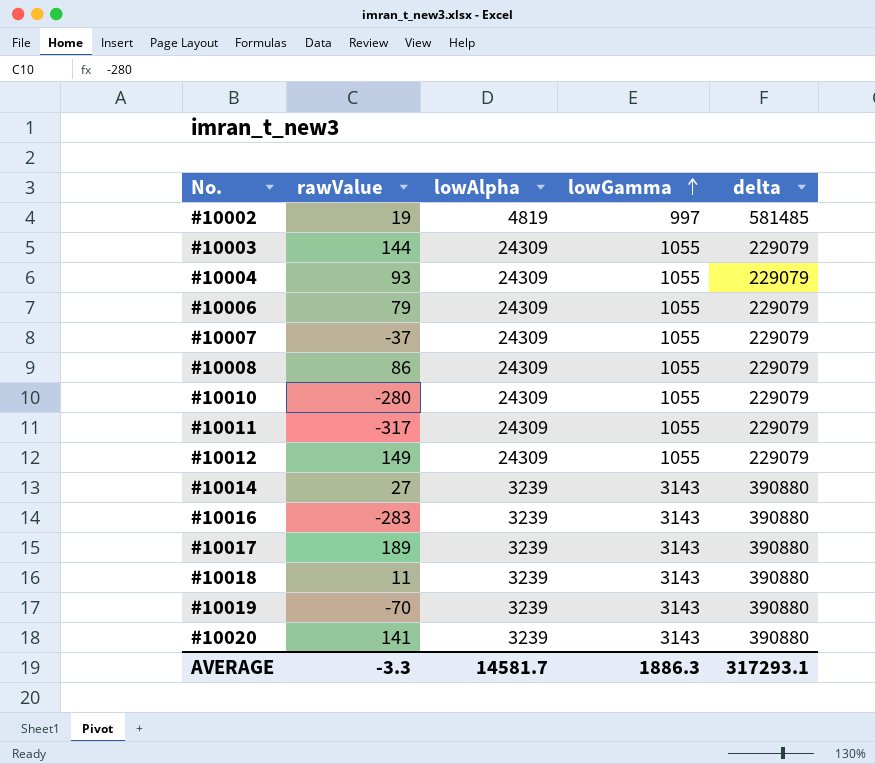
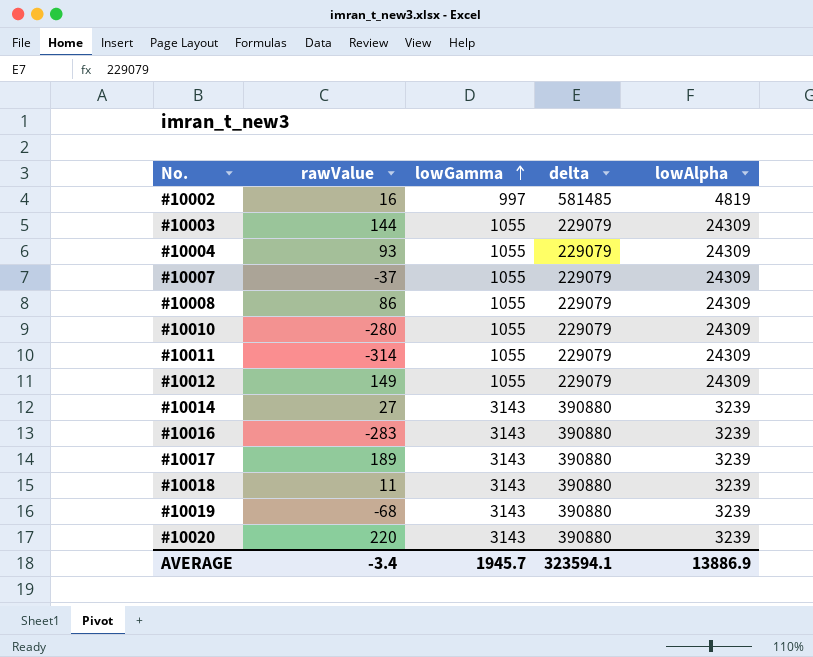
column lowAlpha | position: 3 -> 5
row #10006: 79 | 24309 | 1055 | 229079 -> none
#10002 | rawValue: 19 -> 16
#10011 | rawValue: -317 -> -314
#10019 | rawValue: -70 -> -68
#10020 | rawValue: 141 -> 220
AVERAGE | rawValue: -3.3 -> -3.4
AVERAGE | lowGamma: 1886.3 -> 1945.7
AVERAGE | delta: 317293.1 -> 323594.1
AVERAGE | lowAlpha: 14581.7 -> 13886.9

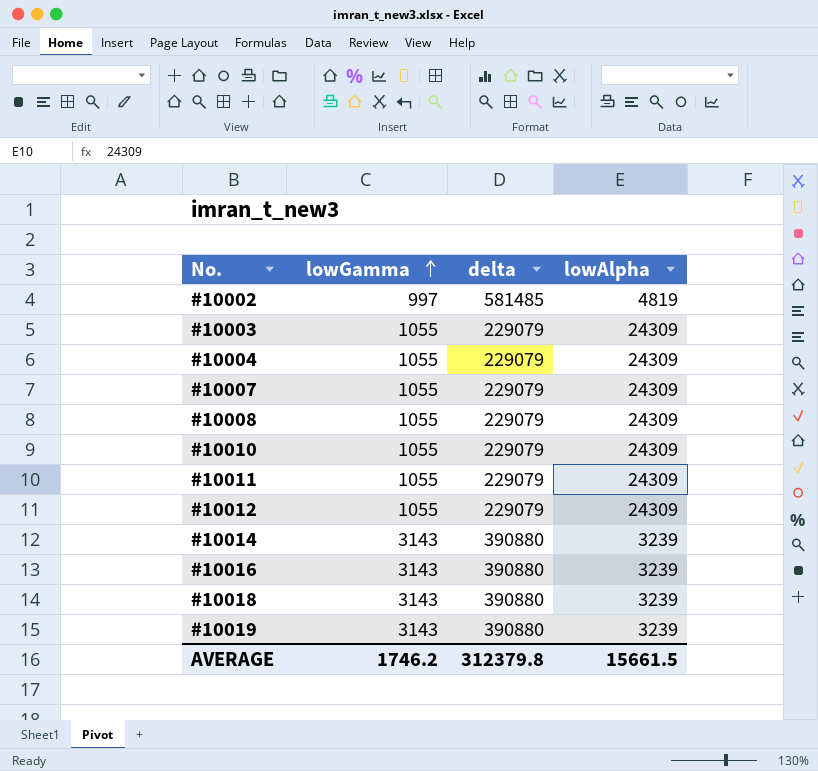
column rawValue | position: 2 -> none
row #10017: 189 | 3143 | 390880 | 3239 -> none
row #10020: 220 | 3143 | 390880 | 3239 -> none
AVERAGE | lowGamma: 1945.7 -> 1746.2
AVERAGE | delta: 323594.1 -> 312379.8
AVERAGE | lowAlpha: 13886.9 -> 15661.5

